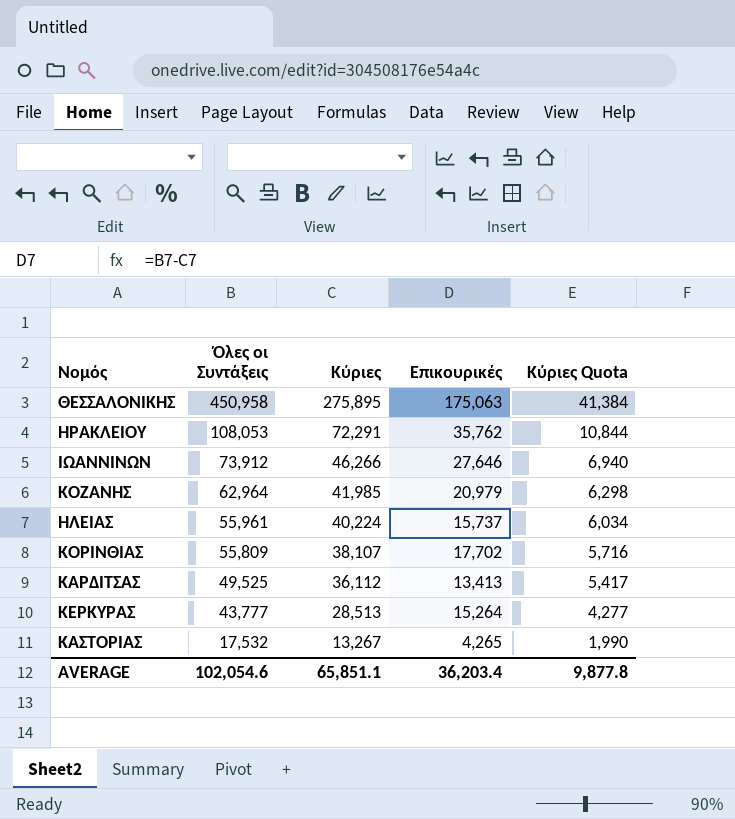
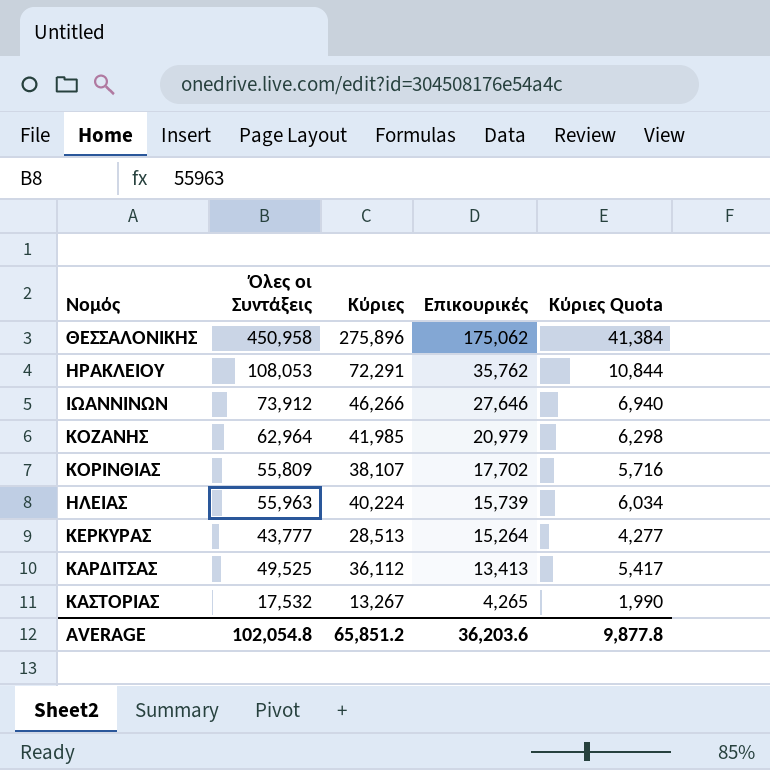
row order: Όλες οι Συντάξεις descending -> Επικουρικές descending
ΘΕΣΣΑΛΟΝΙΚΗΣ | Κύριες: 275,895 -> 275,896
ΘΕΣΣΑΛΟΝΙΚΗΣ | Επικουρικές: 175,063 -> 175,062
ΗΛΕΙΑΣ | Όλες οι Συντάξεις: 55,961 -> 55,963
ΗΛΕΙΑΣ | Επικουρικές: 15,737 -> 15,739
AVERAGE | Όλες οι Συντάξεις: 102,054.6 -> 102,054.8
AVERAGE | Κύριες: 65,851.1 -> 65,851.2
AVERAGE | Επικουρικές: 36,203.4 -> 36,203.6

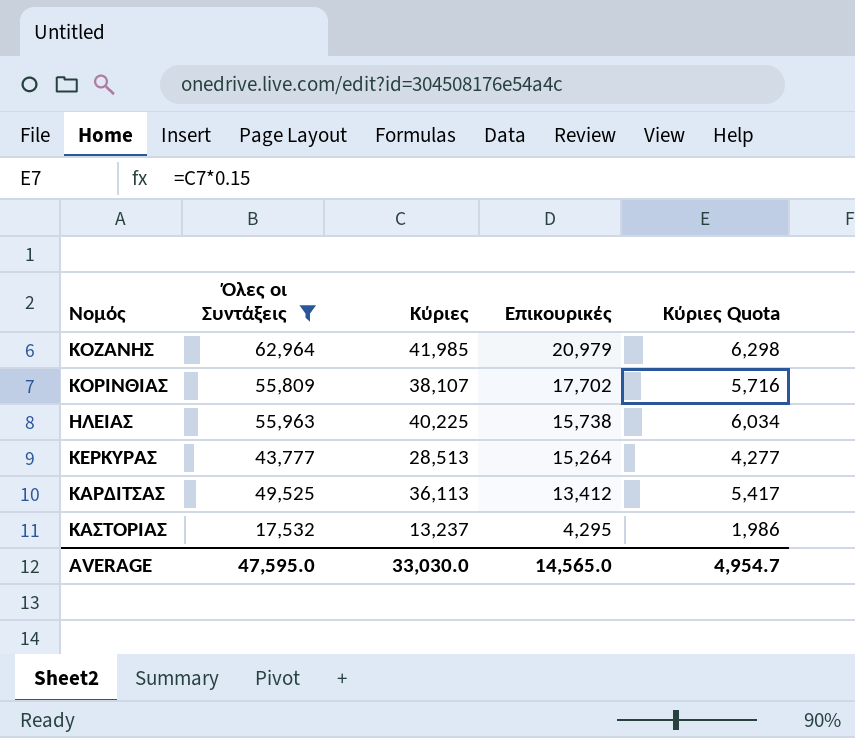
filter: none -> Όλες οι Συντάξεις <= 62,964
ΗΛΕΙΑΣ | Κύριες: 40,224 -> 40,225
ΗΛΕΙΑΣ | Επικουρικές: 15,739 -> 15,738
ΚΑΡΔΙΤΣΑΣ | Κύριες: 36,112 -> 36,113
ΚΑΡΔΙΤΣΑΣ | Επικουρικές: 13,413 -> 13,412
ΚΑΣΤΟΡΙΑΣ | Κύριες: 13,267 -> 13,237
ΚΑΣΤΟΡΙΑΣ | Επικουρικές: 4,265 -> 4,295
ΚΑΣΤΟΡΙΑΣ | Κύριες Quota: 1,990 -> 1,986
AVERAGE | Όλες οι Συντάξεις: 102,054.8 -> 47,595.0
AVERAGE | Κύριες: 65,851.2 -> 33,030.0
AVERAGE | Επικουρικές: 36,203.6 -> 14,565.0
AVERAGE | Κύριες Quota: 9,877.8 -> 4,954.7

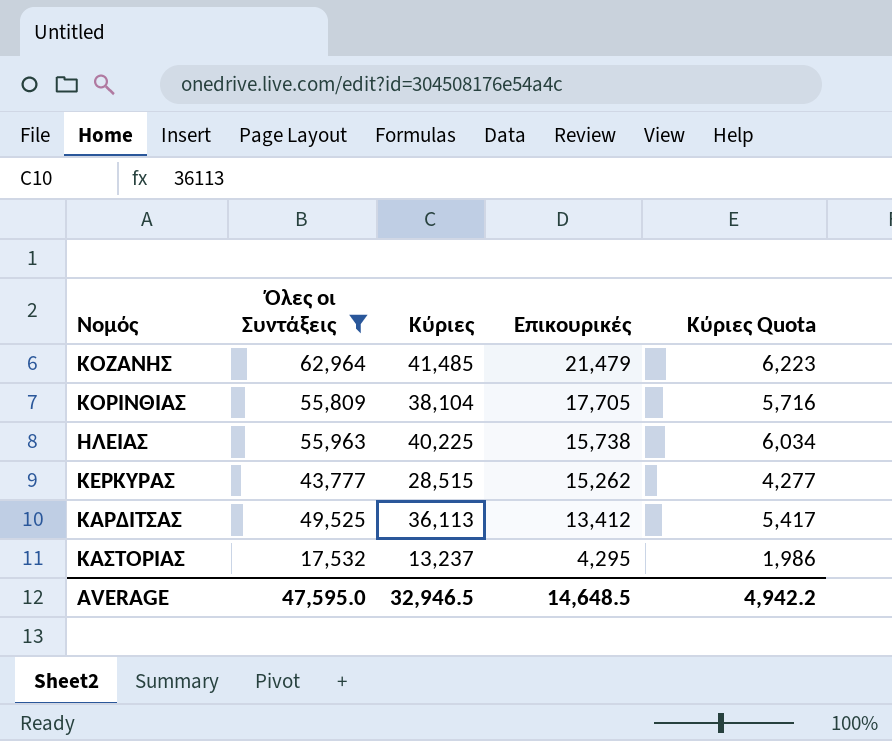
ΚΟΖΑΝΗΣ | Κύριες: 41,985 -> 41,485
ΚΟΖΑΝΗΣ | Επικουρικές: 20,979 -> 21,479
ΚΟΖΑΝΗΣ | Κύριες Quota: 6,298 -> 6,223
ΚΟΡΙΝΘΙΑΣ | Κύριες: 38,107 -> 38,104
ΚΟΡΙΝΘΙΑΣ | Επικουρικές: 17,702 -> 17,705
ΚΕΡΚΥΡΑΣ | Κύριες: 28,513 -> 28,515
ΚΕΡΚΥΡΑΣ | Επικουρικές: 15,264 -> 15,262
AVERAGE | Κύριες: 33,030.0 -> 32,946.5
AVERAGE | Επικουρικές: 14,565.0 -> 14,648.5
AVERAGE | Κύριες Quota: 4,954.7 -> 4,942.2

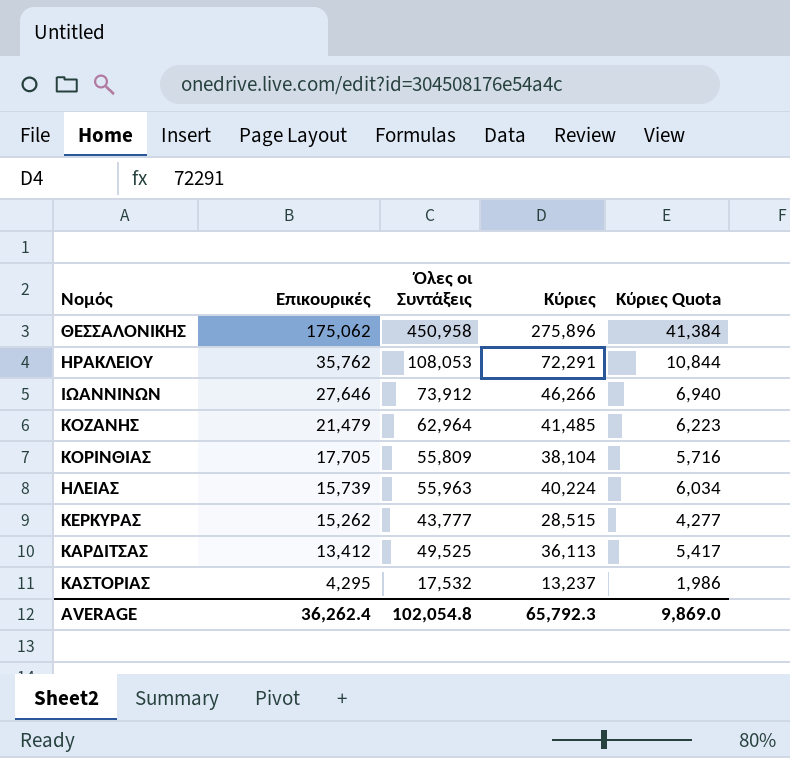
filter: Όλες οι Συντάξεις <= 62,964 -> none
column Επικουρικές | position: 4 -> 2
ΗΛΕΙΑΣ | Επικουρικές: 15,738 -> 15,739
ΗΛΕΙΑΣ | Κύριες: 40,225 -> 40,224
AVERAGE | Επικουρικές: 14,648.5 -> 36,262.4
AVERAGE | Όλες οι Συντάξεις: 47,595.0 -> 102,054.8
AVERAGE | Κύριες: 32,946.5 -> 65,792.3
AVERAGE | Κύριες Quota: 4,942.2 -> 9,869.0

